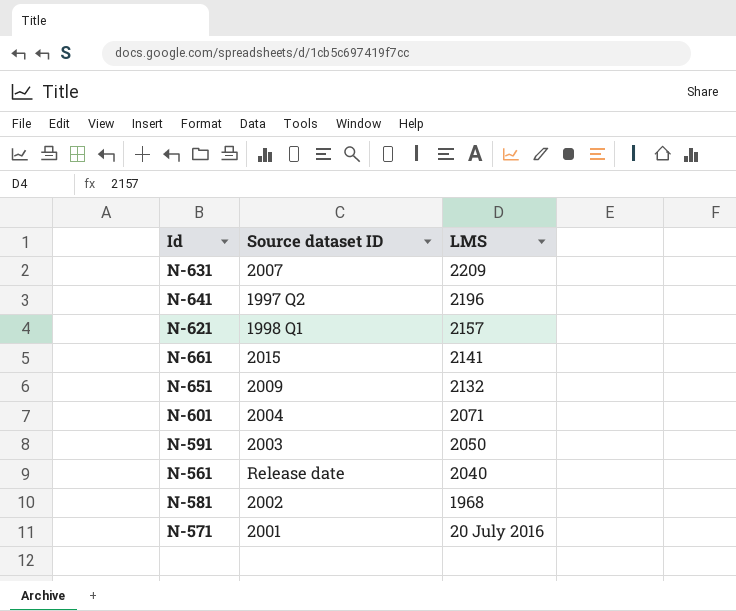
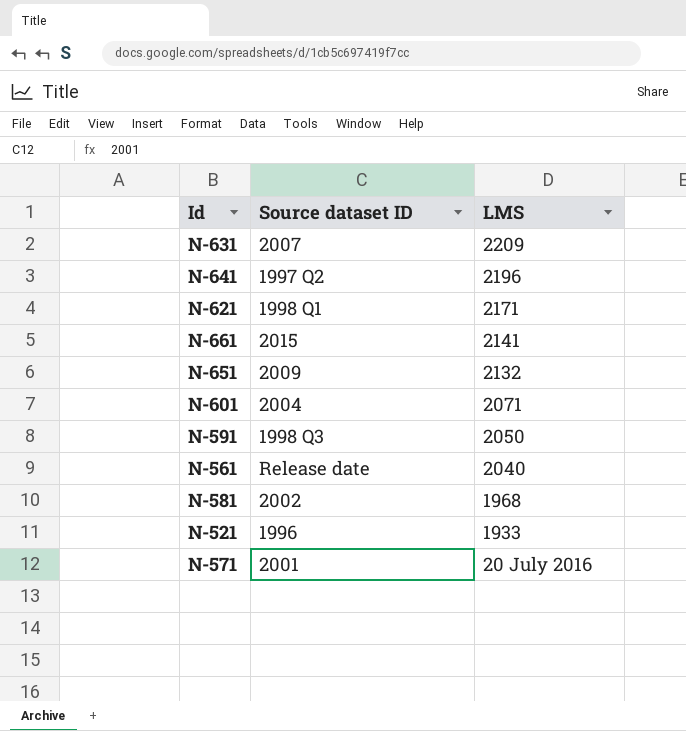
N-621 | LMS: 2157 -> 2171
N-591 | Source dataset ID: 2003 -> 1998 Q3
row N-521: none -> 1996 | 1933

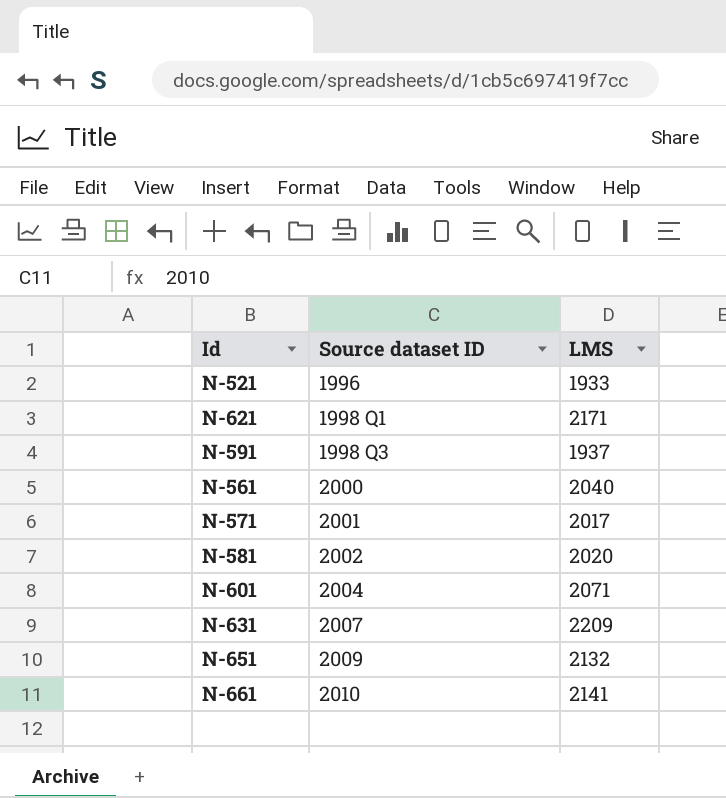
row order: LMS descending -> Source dataset ID ascending
row N-641: 1997 Q2 | 2196 -> none
N-591 | LMS: 2050 -> 1937
N-561 | Source dataset ID: Release date -> 2000
N-571 | LMS: 20 July 2016 -> 2017
N-581 | LMS: 1968 -> 2020
N-661 | Source dataset ID: 2015 -> 2010

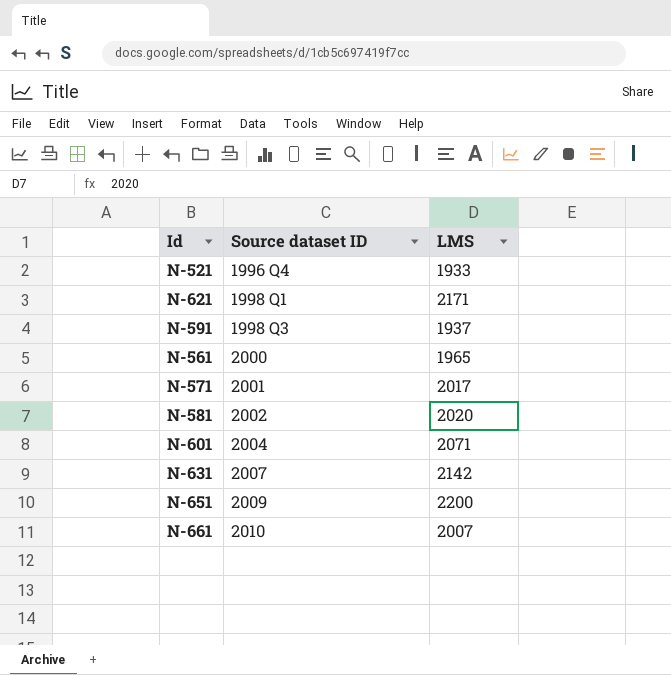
N-521 | Source dataset ID: 1996 -> 1996 Q4
N-561 | LMS: 2040 -> 1965
N-631 | LMS: 2209 -> 2142
N-651 | LMS: 2132 -> 2200
N-661 | LMS: 2141 -> 2007

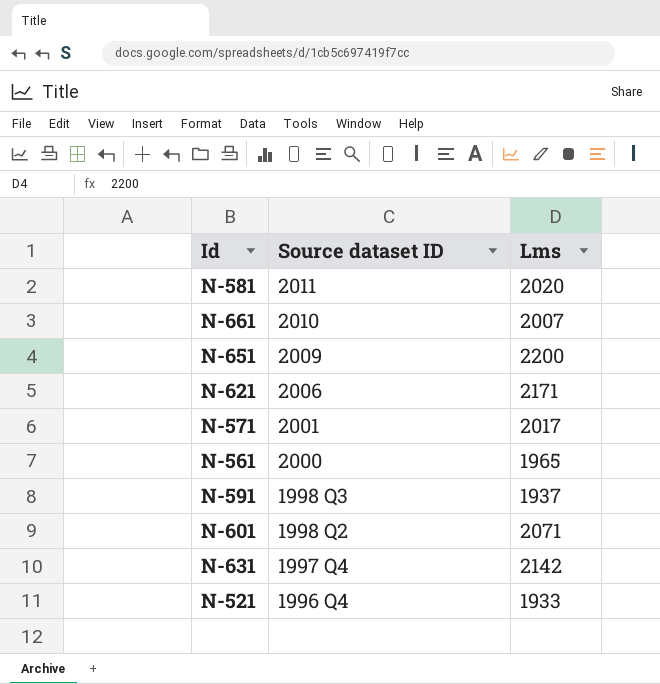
row order: Source dataset ID ascending -> Source dataset ID descending
column name: LMS -> Lms
N-581 | Source dataset ID: 2002 -> 2011
N-621 | Source dataset ID: 1998 Q1 -> 2006
N-601 | Source dataset ID: 2004 -> 1998 Q2
N-631 | Source dataset ID: 2007 -> 1997 Q4

